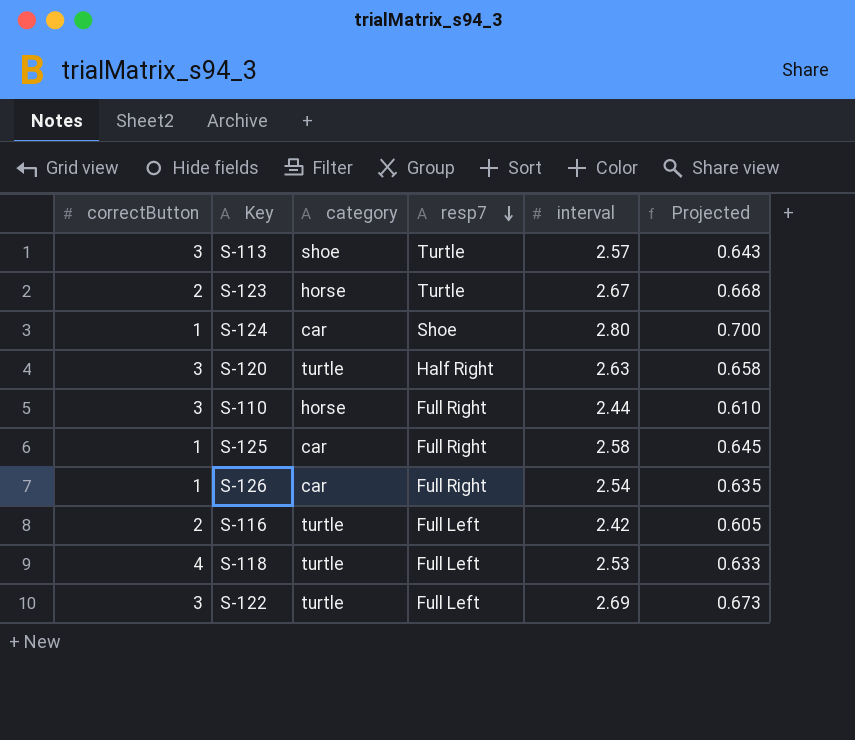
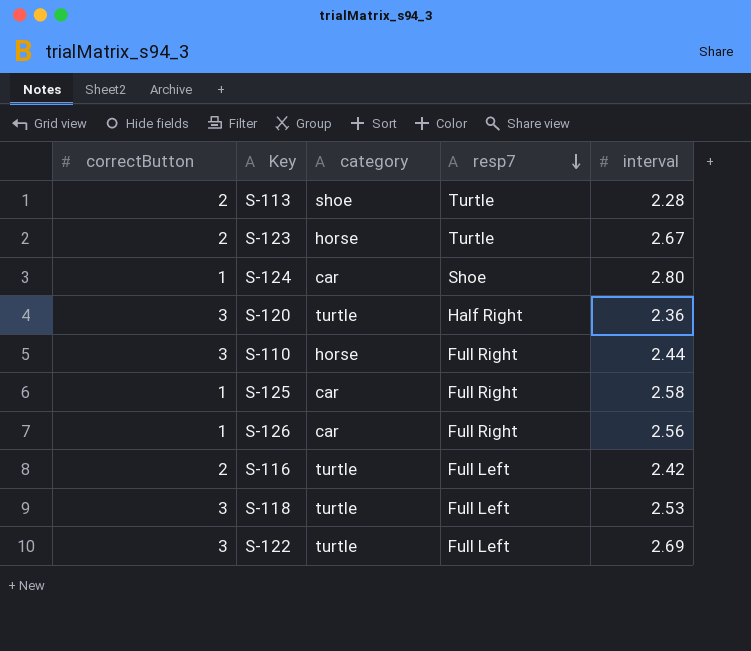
column Projected | formula: [interval] * 0.25 -> none
S-113 | correctButton: 3 -> 2
S-113 | interval: 2.57 -> 2.28
S-120 | interval: 2.63 -> 2.36
S-126 | interval: 2.54 -> 2.56
S-118 | correctButton: 4 -> 3

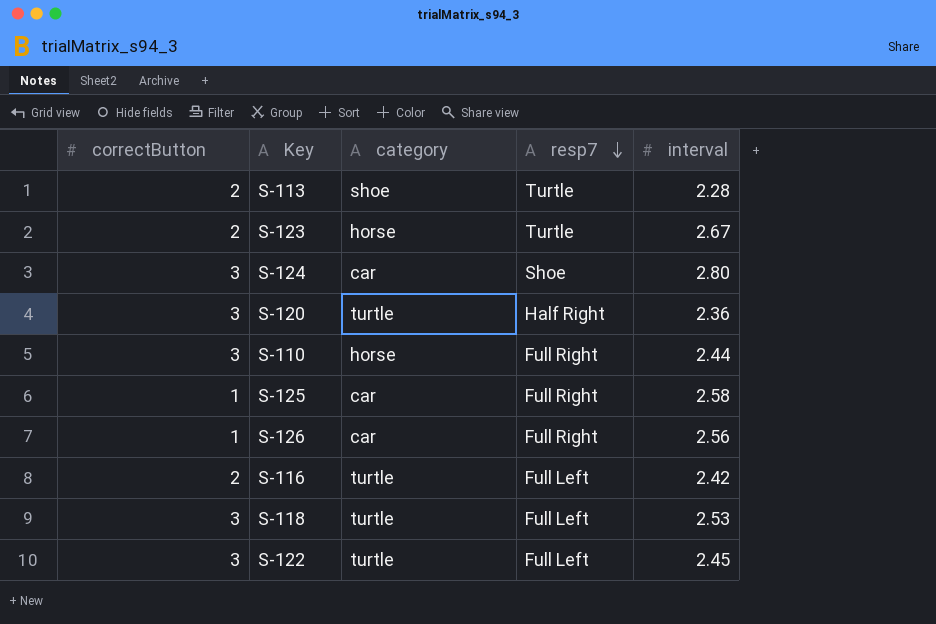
S-124 | correctButton: 1 -> 3
S-122 | interval: 2.69 -> 2.45

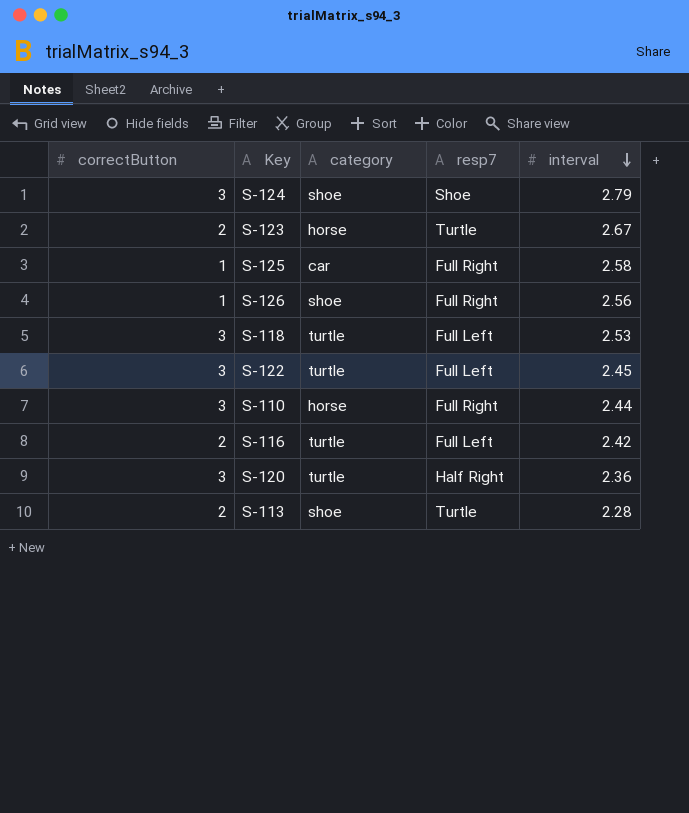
row order: resp7 descending -> interval descending
S-124 | category: car -> shoe
S-124 | interval: 2.80 -> 2.79
S-126 | category: car -> shoe

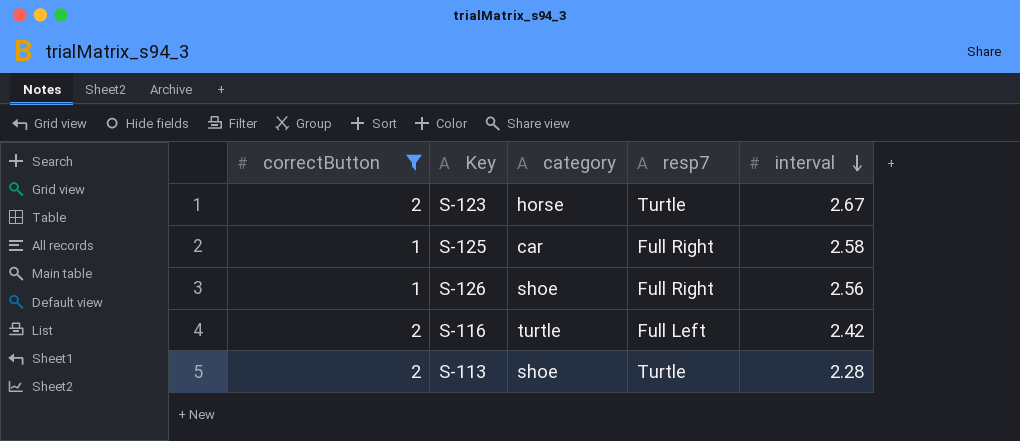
filter: none -> correctButton != 3

